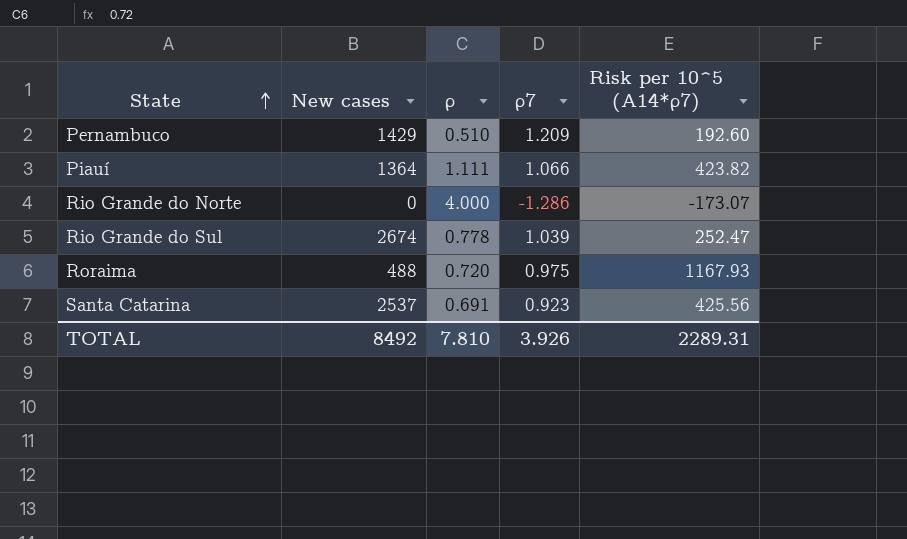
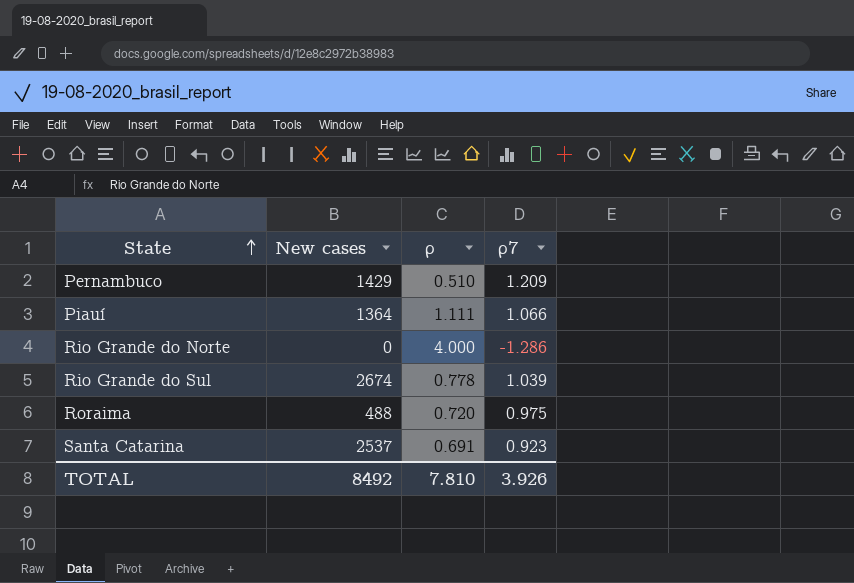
column Risk per 10^5 (A14*ρ7) | position: 5 -> none

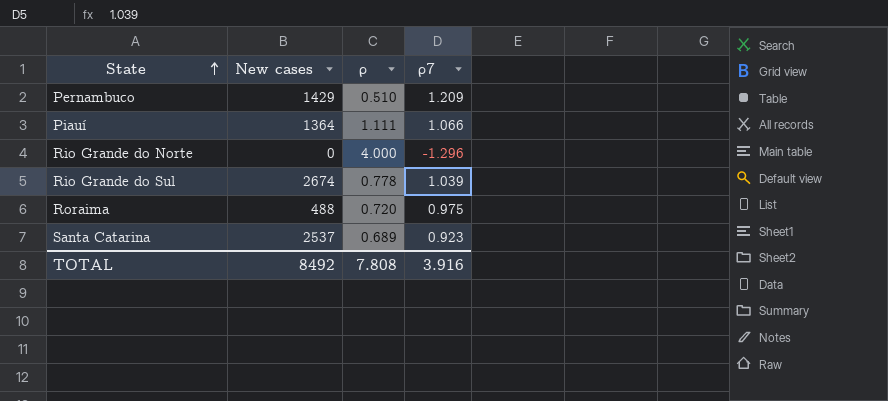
Rio Grande do Norte | ρ7: -1.286 -> -1.296
Santa Catarina | ρ: 0.691 -> 0.689
TOTAL | ρ: 7.810 -> 7.808
TOTAL | ρ7: 3.926 -> 3.916

